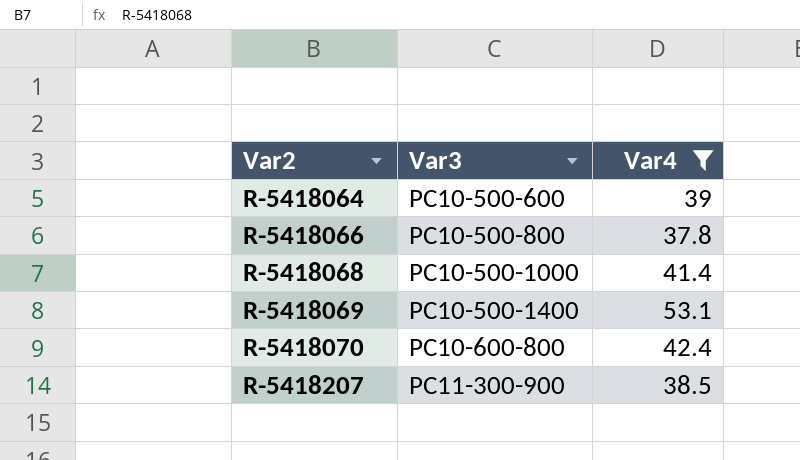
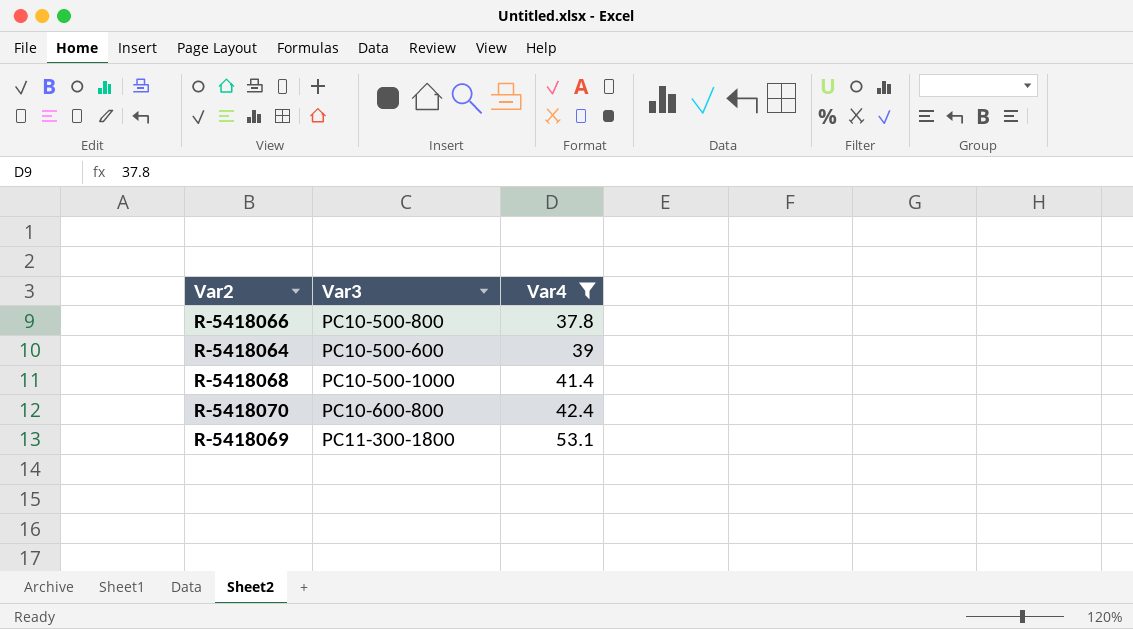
row order: Var2 ascending -> Var4 ascending
row R-5418207: PC11-300-900 | 38.5 -> none
R-5418069 | Var3: PC10-500-1400 -> PC11-300-1800

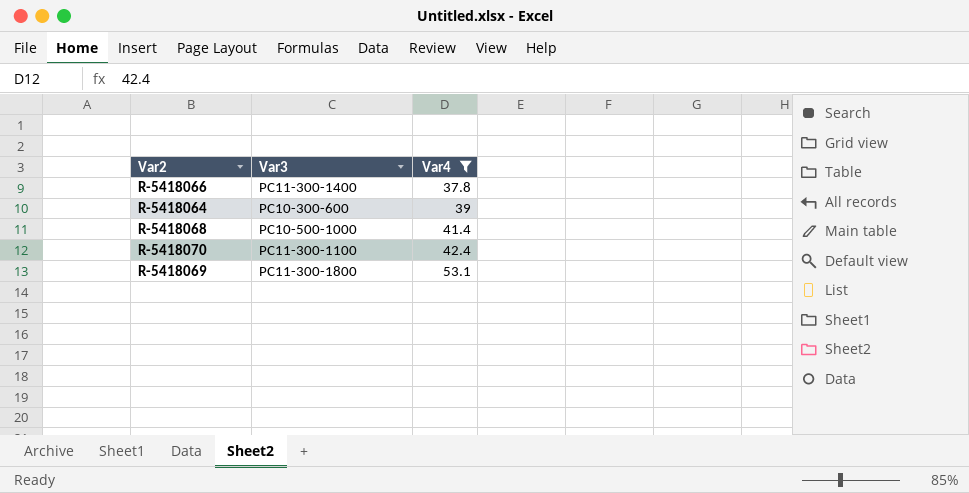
R-5418066 | Var3: PC10-500-800 -> PC11-300-1400
R-5418064 | Var3: PC10-500-600 -> PC10-300-600
R-5418070 | Var3: PC10-600-800 -> PC11-300-1100

